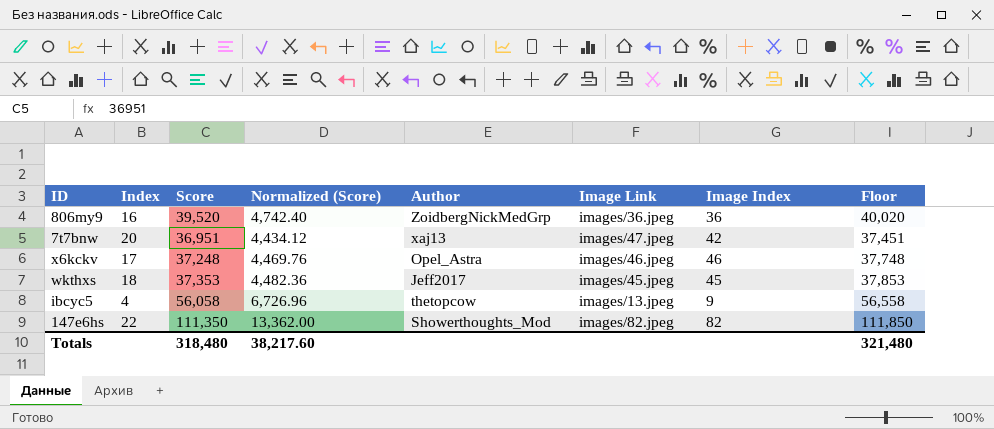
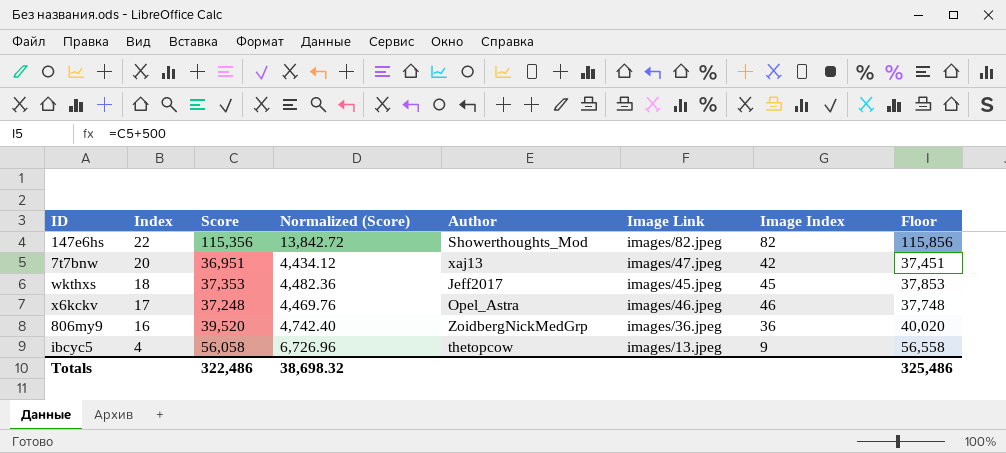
row order: none -> Index descending
147e6hs | Score: 111,350 -> 115,356
147e6hs | Normalized (Score): 13,362.00 -> 13,842.72
147e6hs | Floor: 111,850 -> 115,856
Totals | Score: 318,480 -> 322,486
Totals | Normalized (Score): 38,217.60 -> 38,698.32
Totals | Floor: 321,480 -> 325,486

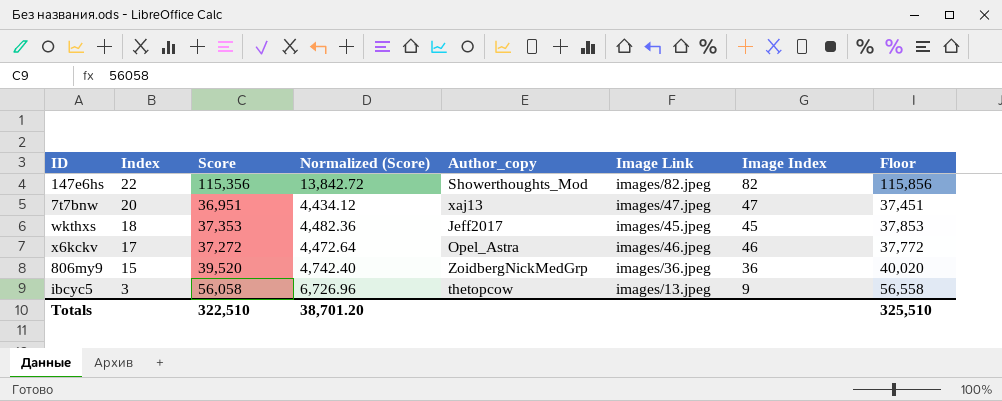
column name: Author -> Author_copy
7t7bnw | Image Index: 42 -> 47
x6kckv | Score: 37,248 -> 37,272
x6kckv | Normalized (Score): 4,469.76 -> 4,472.64
x6kckv | Floor: 37,748 -> 37,772
806my9 | Index: 16 -> 15
ibcyc5 | Index: 4 -> 3
Totals | Score: 322,486 -> 322,510
Totals | Normalized (Score): 38,698.32 -> 38,701.20
Totals | Floor: 325,486 -> 325,510

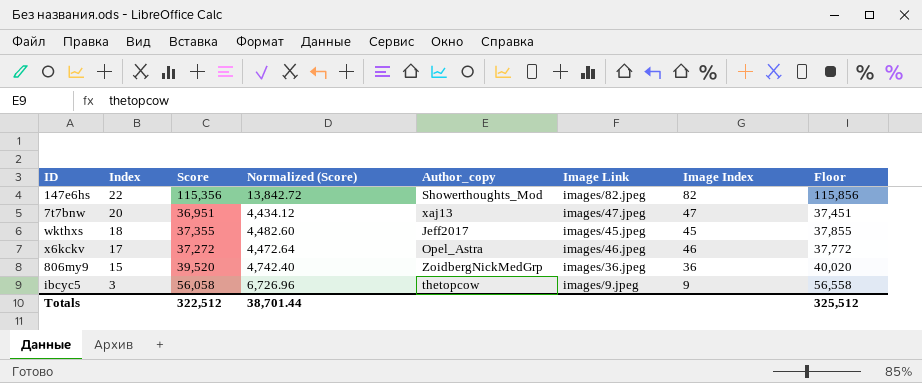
wkthxs | Score: 37,353 -> 37,355
wkthxs | Normalized (Score): 4,482.36 -> 4,482.60
wkthxs | Floor: 37,853 -> 37,855
ibcyc5 | Image Link: images/13.jpeg -> images/9.jpeg
Totals | Score: 322,510 -> 322,512
Totals | Normalized (Score): 38,701.20 -> 38,701.44
Totals | Floor: 325,510 -> 325,512

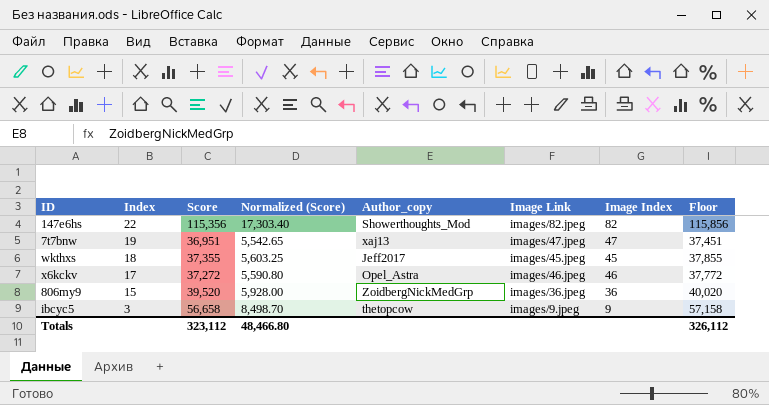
column Normalized (Score) | formula: [Score] * 0.12 -> [Score] * 0.15
7t7bnw | Index: 20 -> 19
ibcyc5 | Score: 56,058 -> 56,658
ibcyc5 | Floor: 56,558 -> 57,158
Totals | Score: 322,512 -> 323,112
Totals | Normalized (Score): 38,701.44 -> 48,466.80
Totals | Floor: 325,512 -> 326,112

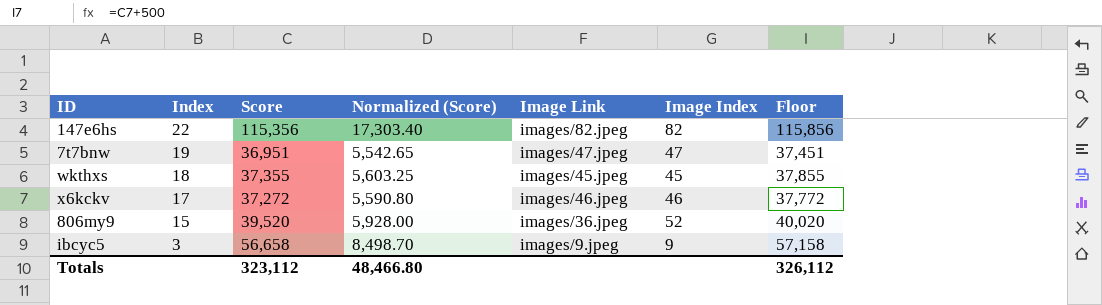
column Author_copy | position: 5 -> none
806my9 | Image Index: 36 -> 52

